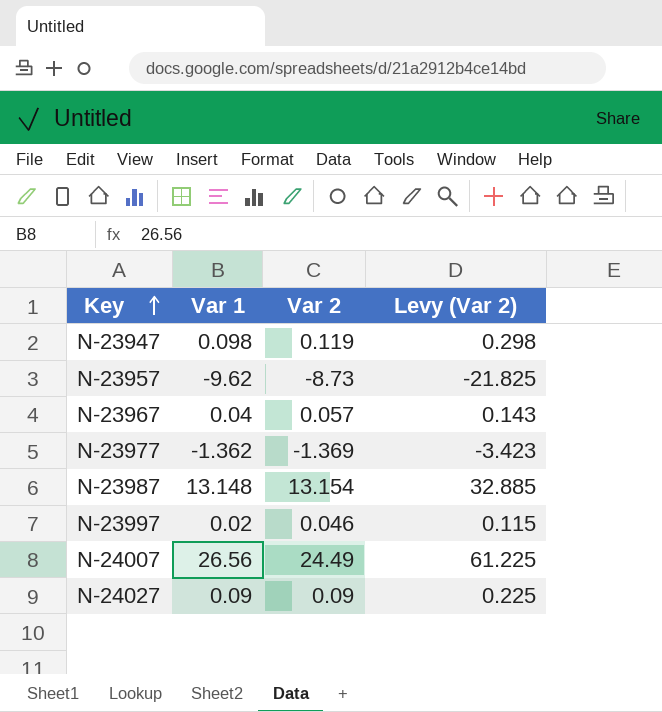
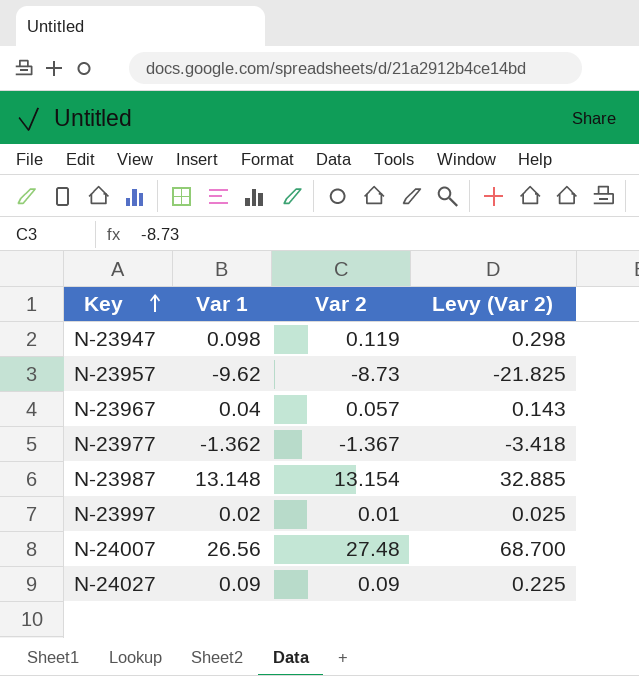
N-23977 | Var 2: -1.369 -> -1.367
N-23977 | Levy (Var 2): -3.423 -> -3.418
N-23997 | Var 2: 0.046 -> 0.01
N-23997 | Levy (Var 2): 0.115 -> 0.025
N-24007 | Var 2: 24.49 -> 27.48
N-24007 | Levy (Var 2): 61.225 -> 68.700

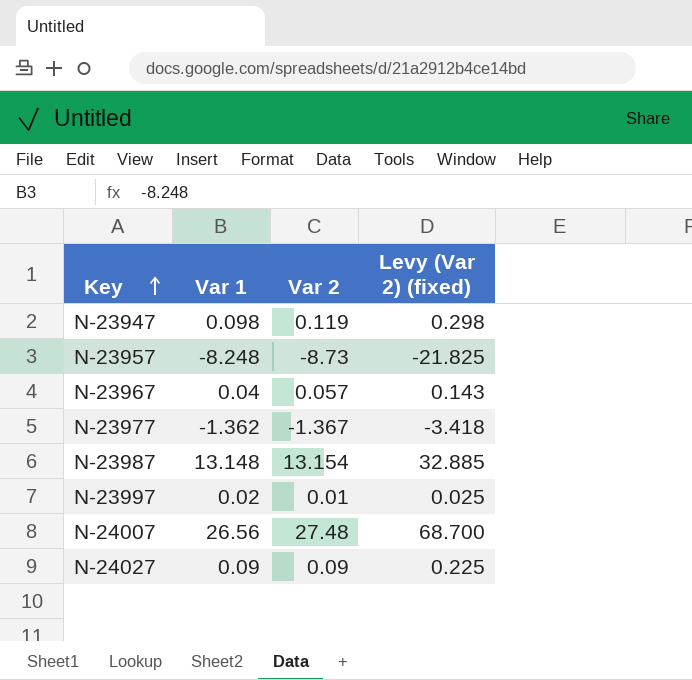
column name: Levy (Var 2) -> Levy (Var 2) (fixed)
N-23957 | Var 1: -9.62 -> -8.248

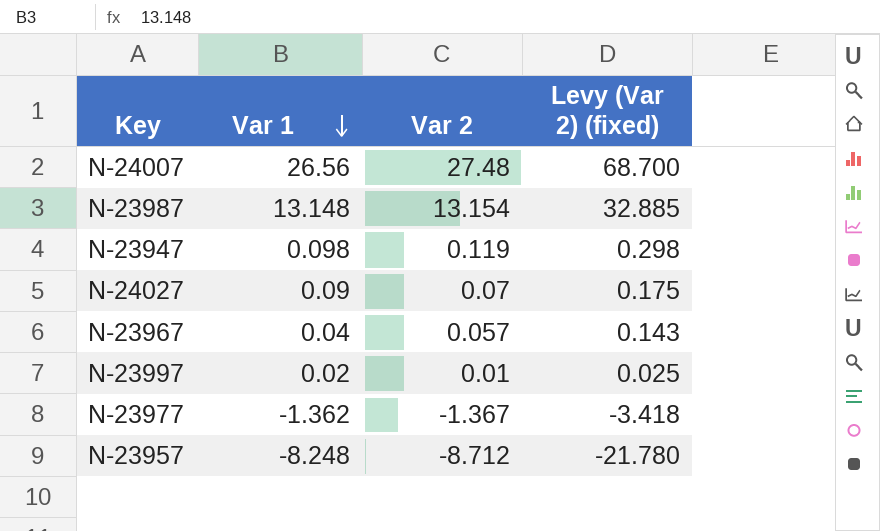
row order: Key ascending -> Var 1 descending
N-24027 | Var 2: 0.09 -> 0.07
N-24027 | Levy (Var 2) (fixed): 0.225 -> 0.175
N-23957 | Var 2: -8.73 -> -8.712
N-23957 | Levy (Var 2) (fixed): -21.825 -> -21.780

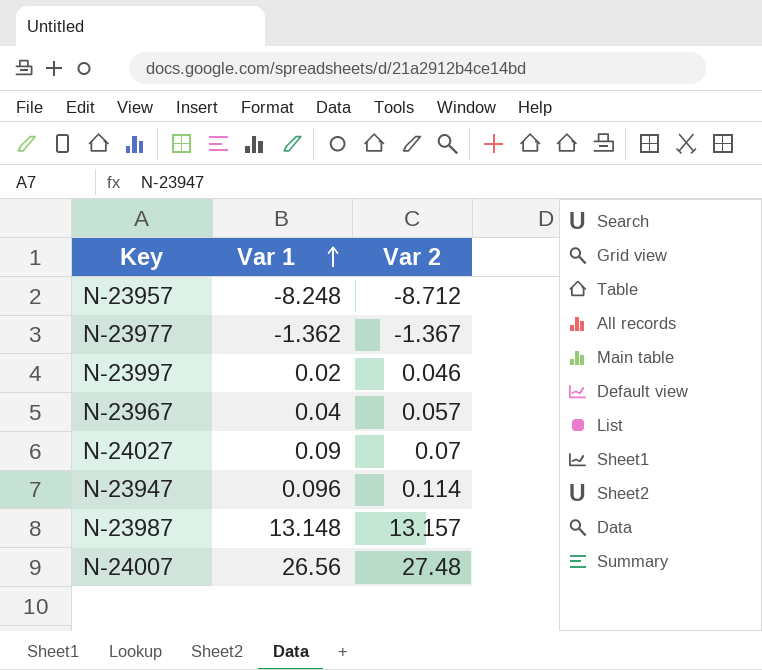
row order: Var 1 descending -> Var 1 ascending
column Levy (Var 2) (fixed) | formula: [Var 2] * 2.5 -> none
N-23997 | Var 2: 0.01 -> 0.046
N-23947 | Var 1: 0.098 -> 0.096
N-23947 | Var 2: 0.119 -> 0.114
N-23987 | Var 2: 13.154 -> 13.157

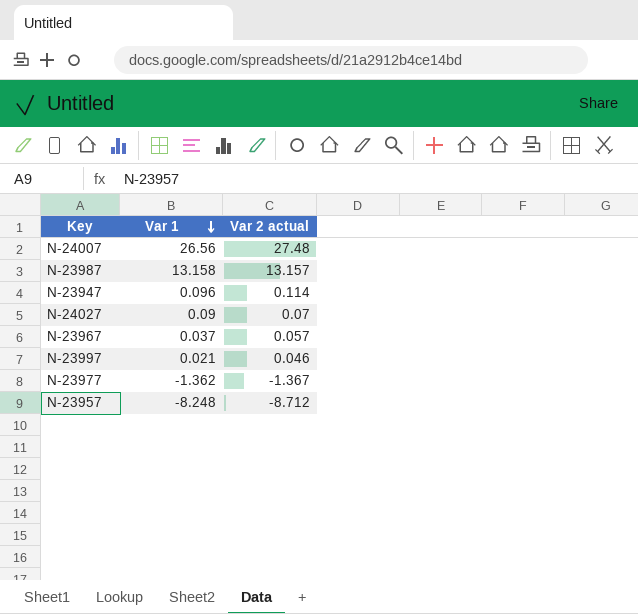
row order: Var 1 ascending -> Var 1 descending
column name: Var 2 -> Var 2 actual
N-23987 | Var 1: 13.148 -> 13.158
N-23967 | Var 1: 0.04 -> 0.037
N-23997 | Var 1: 0.02 -> 0.021

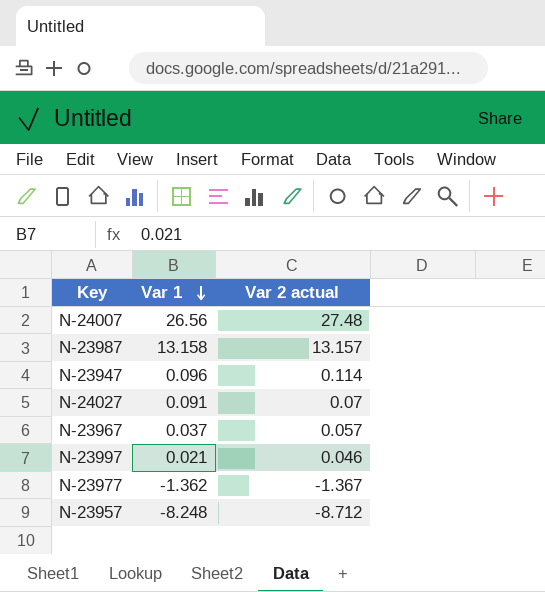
N-24027 | Var 1: 0.09 -> 0.091

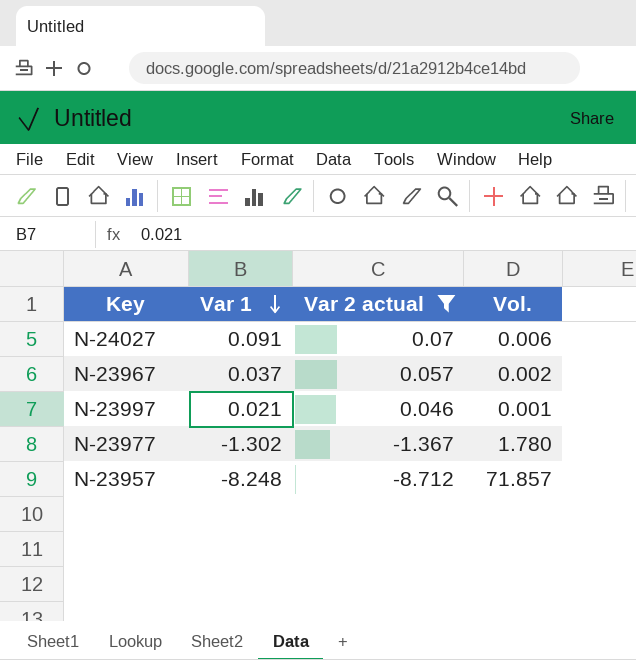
filter: none -> Var 2 actual <= 0.07
column Vol. | formula: none -> [Var 1] * [Var 2 actual]
N-23977 | Var 1: -1.362 -> -1.302

